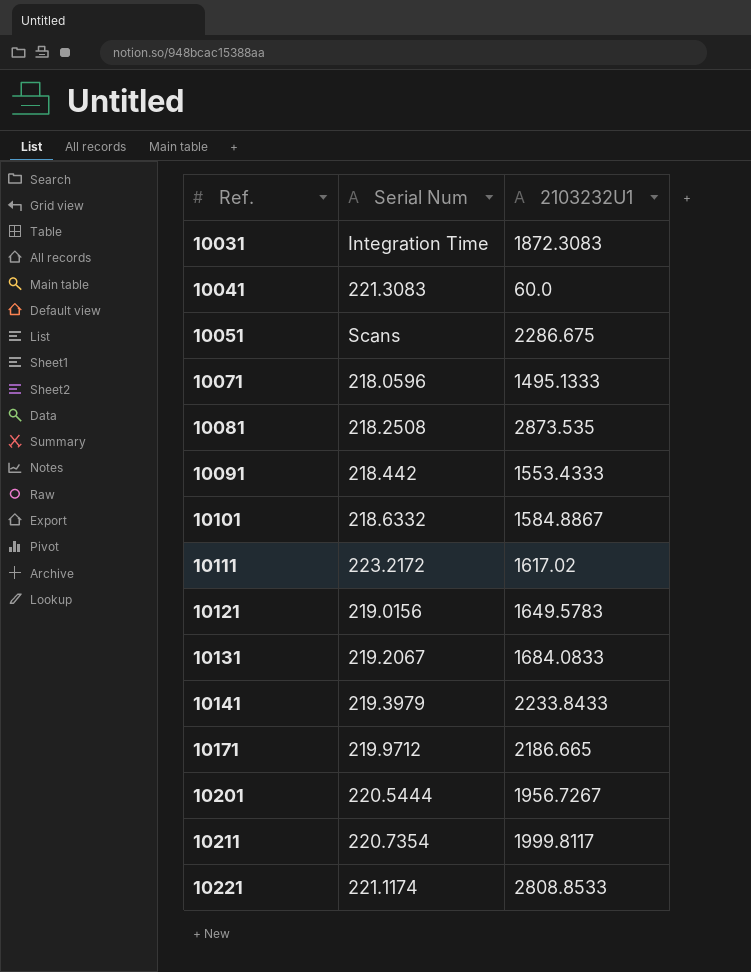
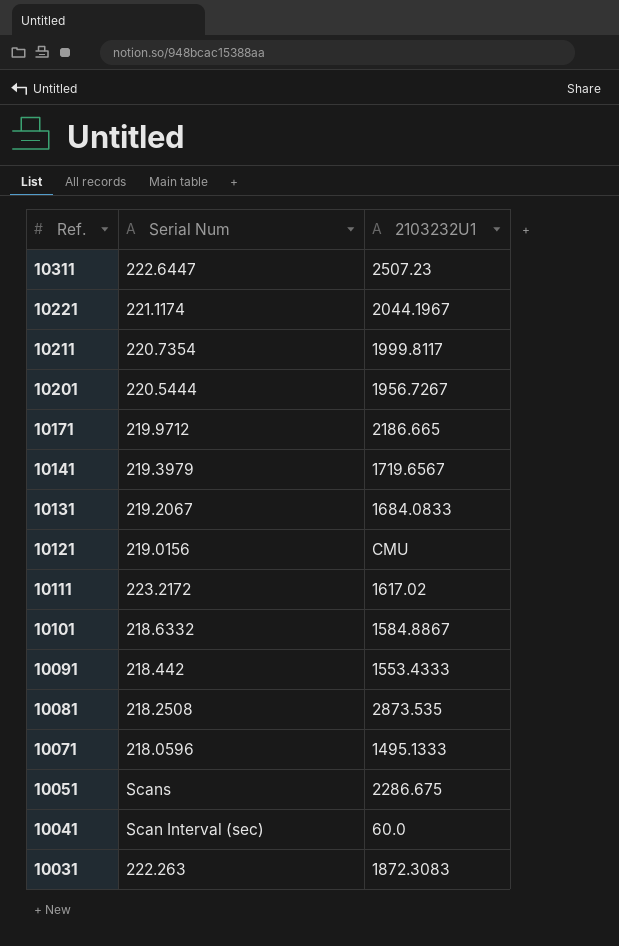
row order: Ref. ascending -> Ref. descending
row 10311: none -> 222.6447 | 2507.23
10221 | 2103232U1: 2808.8533 -> 2044.1967
10141 | 2103232U1: 2233.8433 -> 1719.6567
10121 | 2103232U1: 1649.5783 -> CMU
10041 | Serial Num: 221.3083 -> Scan Interval (sec)
10031 | Serial Num: Integration Time -> 222.263

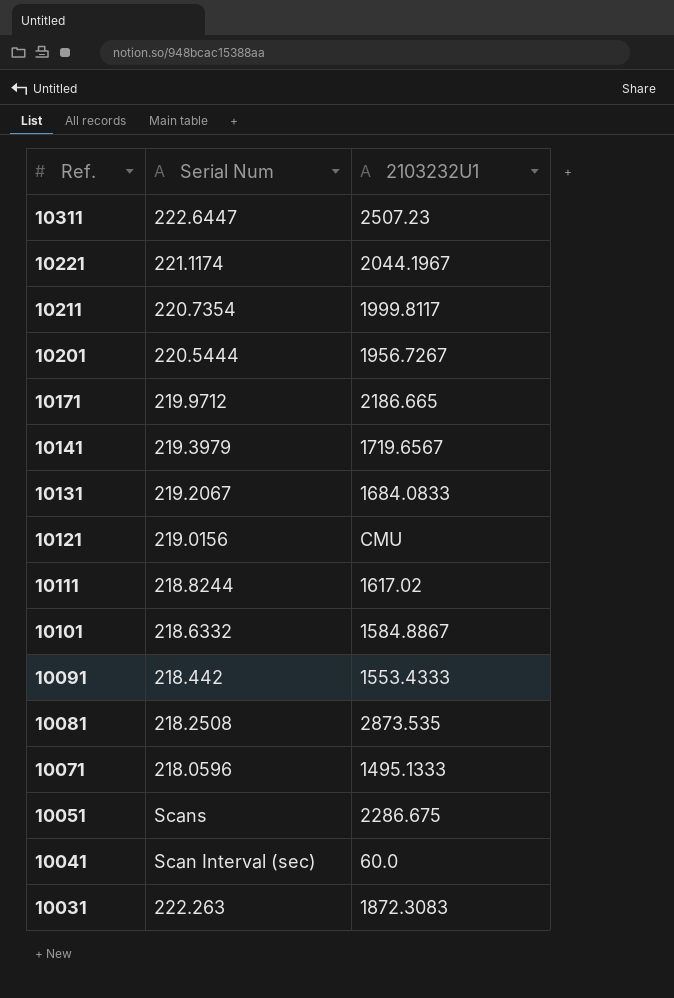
10111 | Serial Num: 223.2172 -> 218.8244

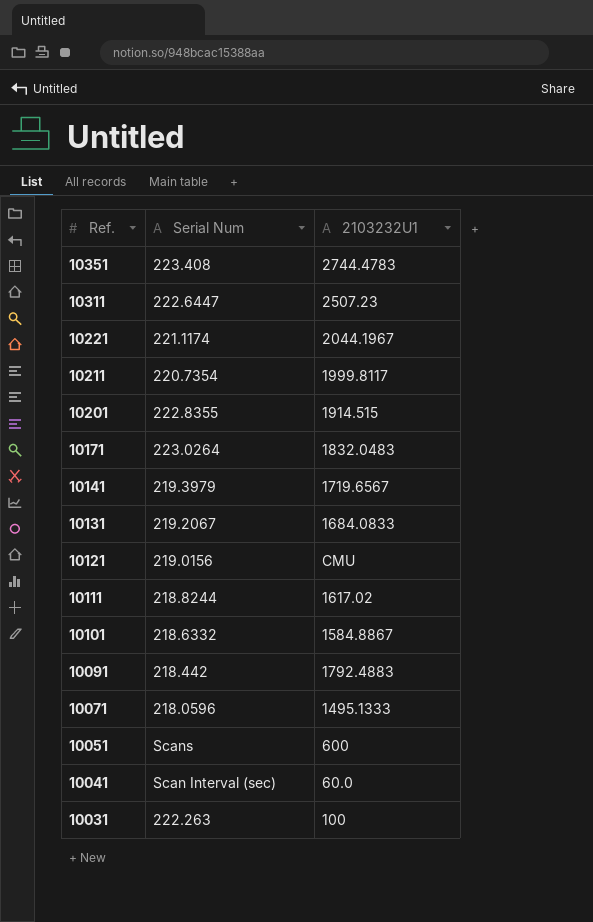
row 10081: 218.2508 | 2873.535 -> none
row 10351: none -> 223.408 | 2744.4783
10201 | Serial Num: 220.5444 -> 222.8355
10201 | 2103232U1: 1956.7267 -> 1914.515
10171 | Serial Num: 219.9712 -> 223.0264
10171 | 2103232U1: 2186.665 -> 1832.0483
10091 | 2103232U1: 1553.4333 -> 1792.4883
10051 | 2103232U1: 2286.675 -> 600
10031 | 2103232U1: 1872.3083 -> 100

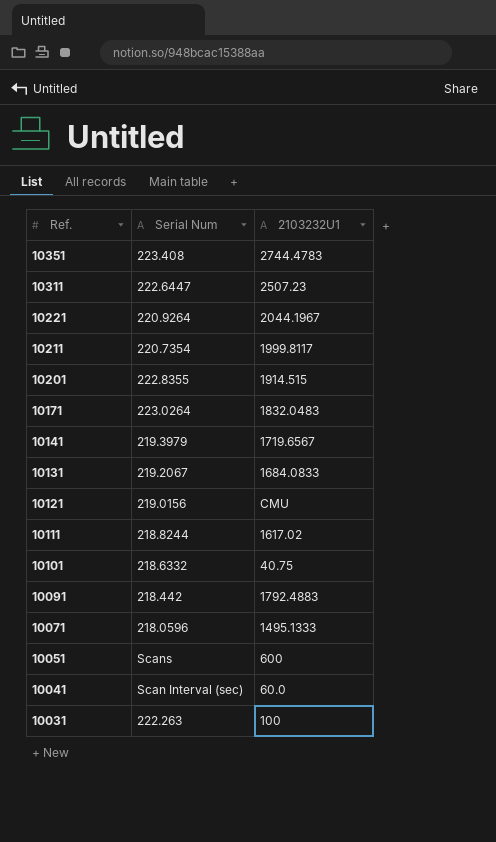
10221 | Serial Num: 221.1174 -> 220.9264
10101 | 2103232U1: 1584.8867 -> 40.75

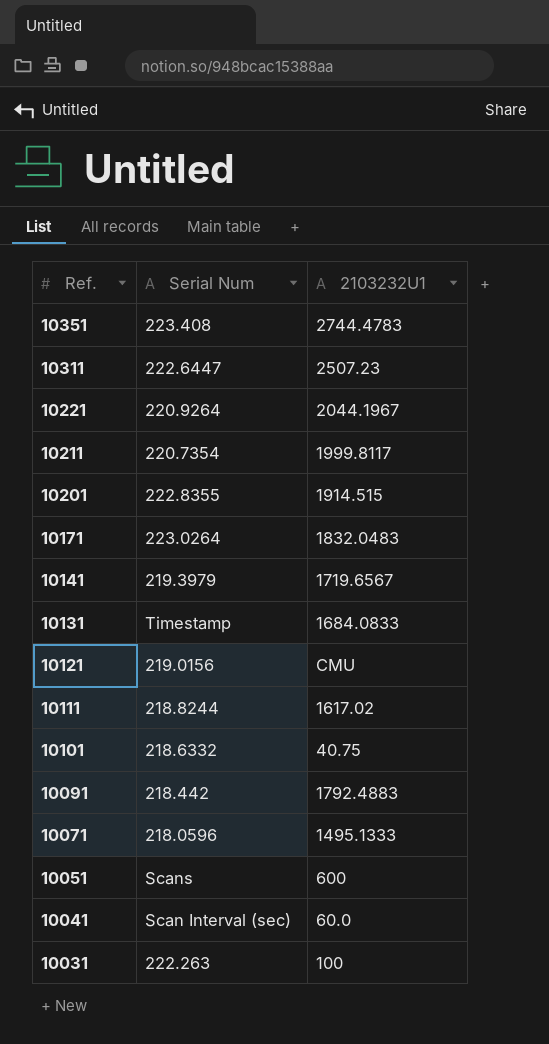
10131 | Serial Num: 219.2067 -> Timestamp

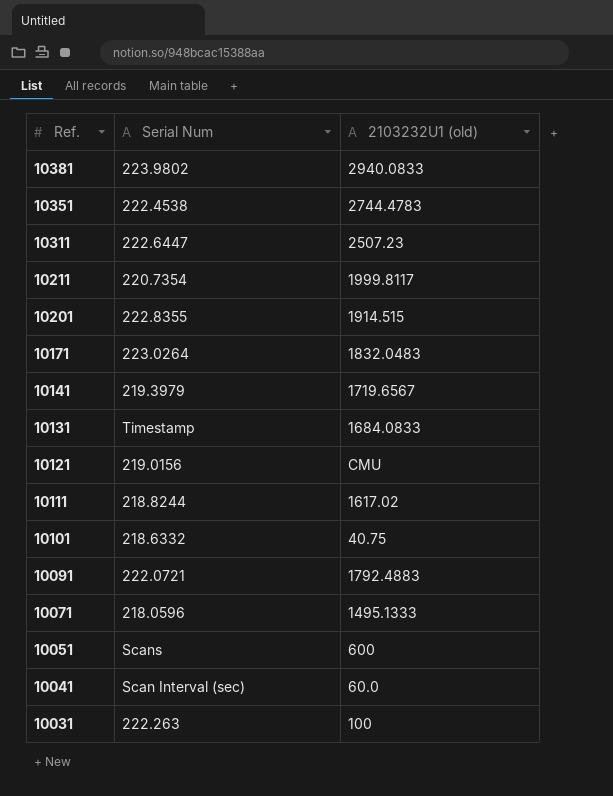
column name: 2103232U1 -> 2103232U1 (old)
row 10221: 220.9264 | 2044.1967 -> none
row 10381: none -> 223.9802 | 2940.0833
10351 | Serial Num: 223.408 -> 222.4538
10091 | Serial Num: 218.442 -> 222.0721

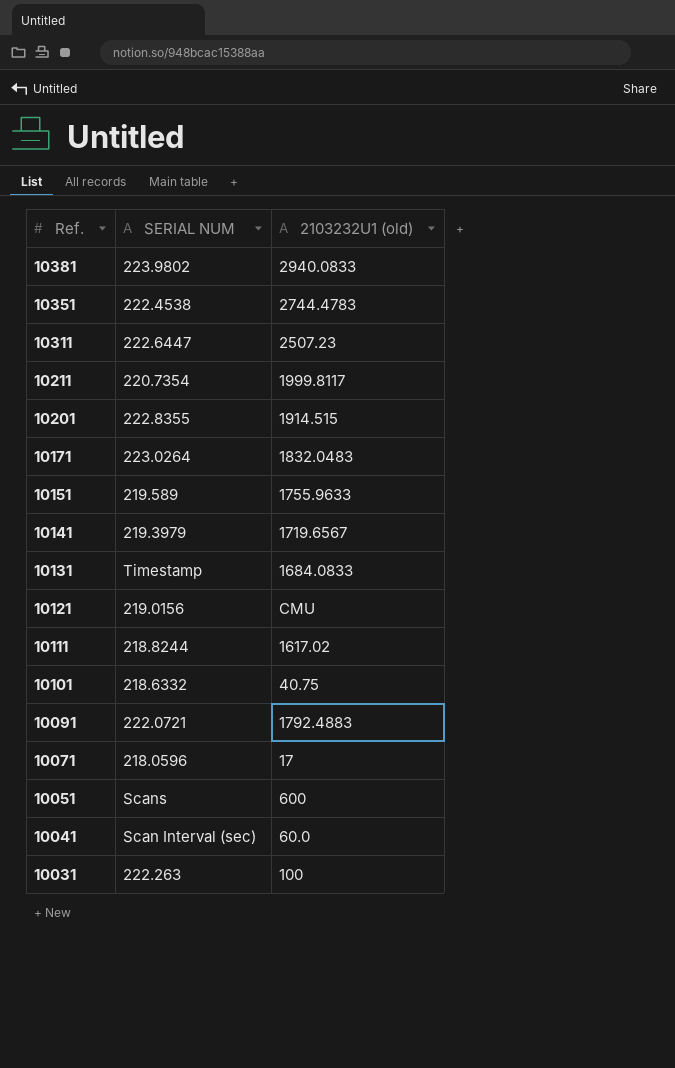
column name: Serial Num -> SERIAL NUM
row 10151: none -> 219.589 | 1755.9633
10071 | 2103232U1 (old): 1495.1333 -> 17

